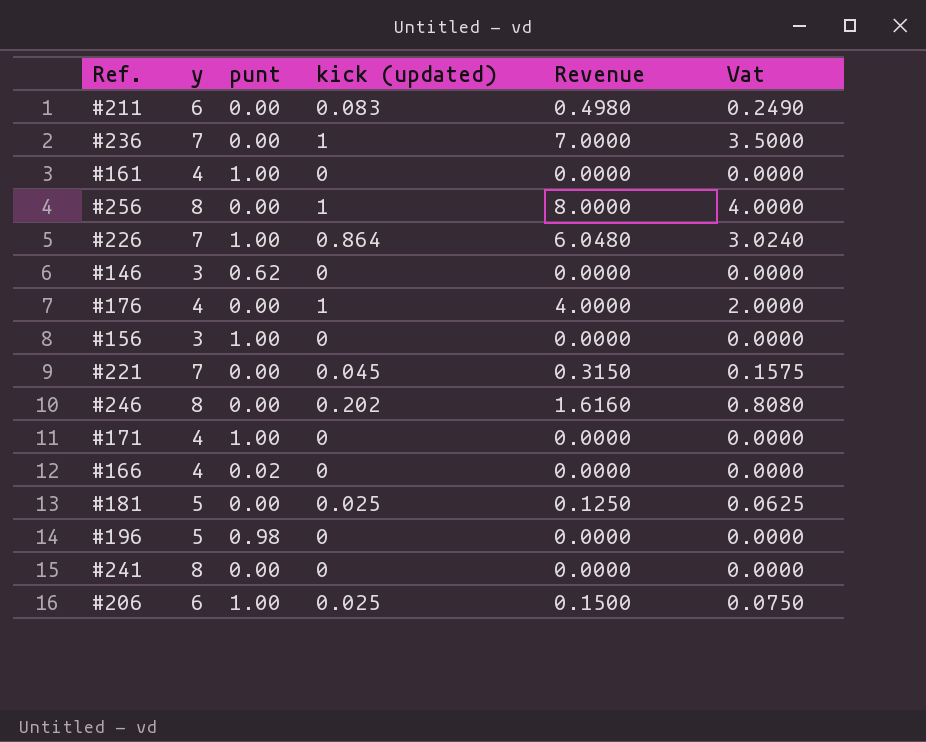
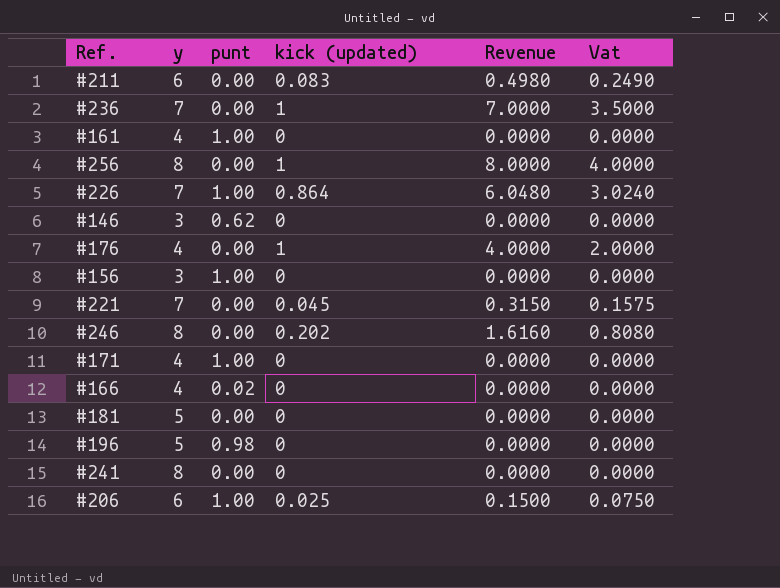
#181 | kick (updated): 0.025 -> 0
#181 | Revenue: 0.1250 -> 0.0000
#181 | Vat: 0.0625 -> 0.0000

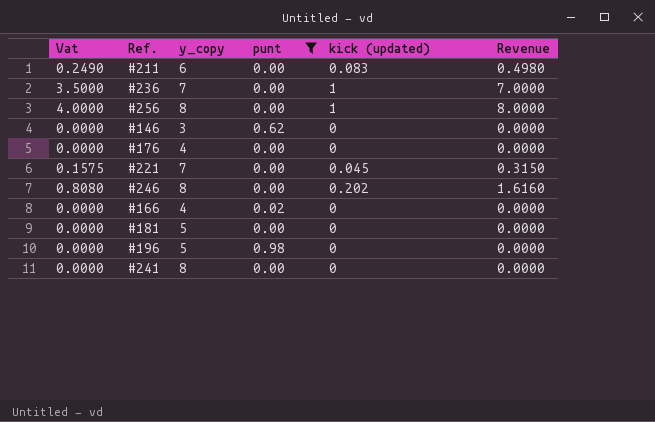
filter: none -> punt != 1.00
column Vat | position: 6 -> 1
column name: y -> y_copy
#176 | Vat: 2.0000 -> 0.0000
#176 | kick (updated): 1 -> 0
#176 | Revenue: 4.0000 -> 0.0000

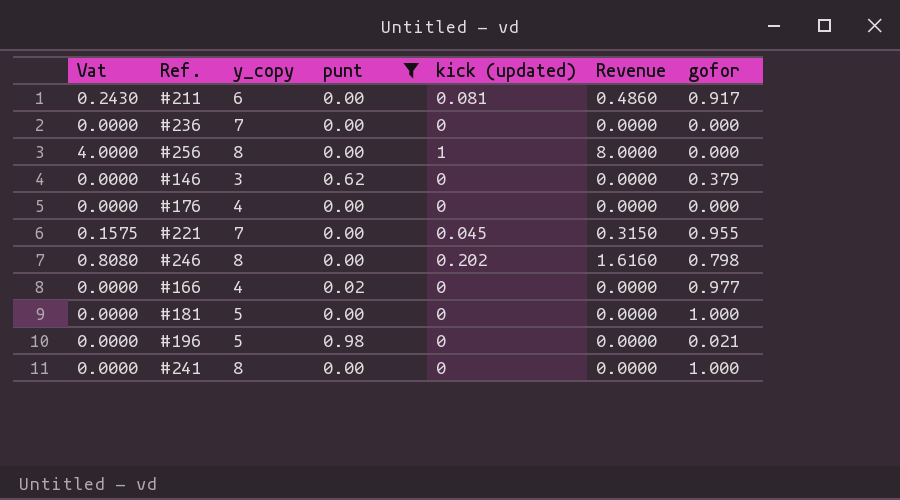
column gofor | position: none -> 7
#211 | Vat: 0.2490 -> 0.2430
#211 | kick (updated): 0.083 -> 0.081
#211 | Revenue: 0.4980 -> 0.4860
#236 | Vat: 3.5000 -> 0.0000
#236 | kick (updated): 1 -> 0
#236 | Revenue: 7.0000 -> 0.0000

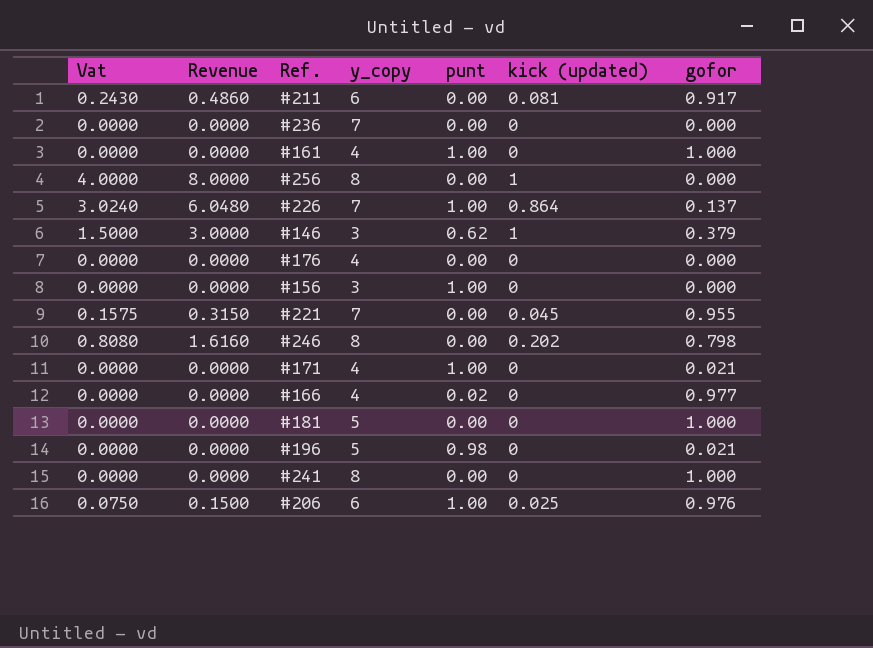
filter: punt != 1.00 -> none
column Revenue | position: 6 -> 2
#146 | Vat: 0.0000 -> 1.5000
#146 | Revenue: 0.0000 -> 3.0000
#146 | kick (updated): 0 -> 1

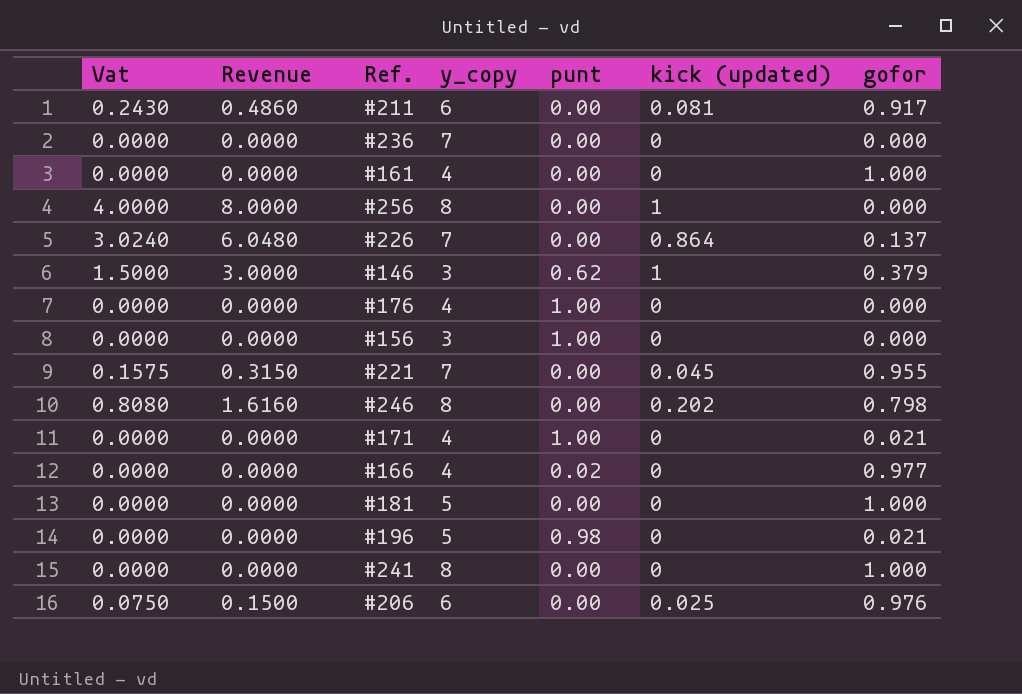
#161 | punt: 1.00 -> 0.00
#226 | punt: 1.00 -> 0.00
#176 | punt: 0.00 -> 1.00
#206 | punt: 1.00 -> 0.00

